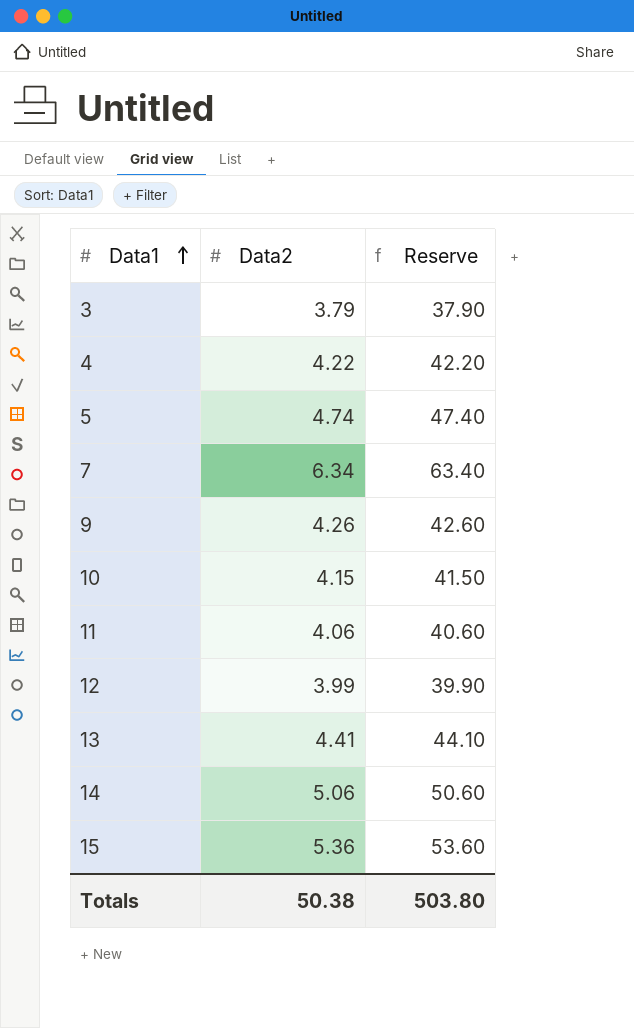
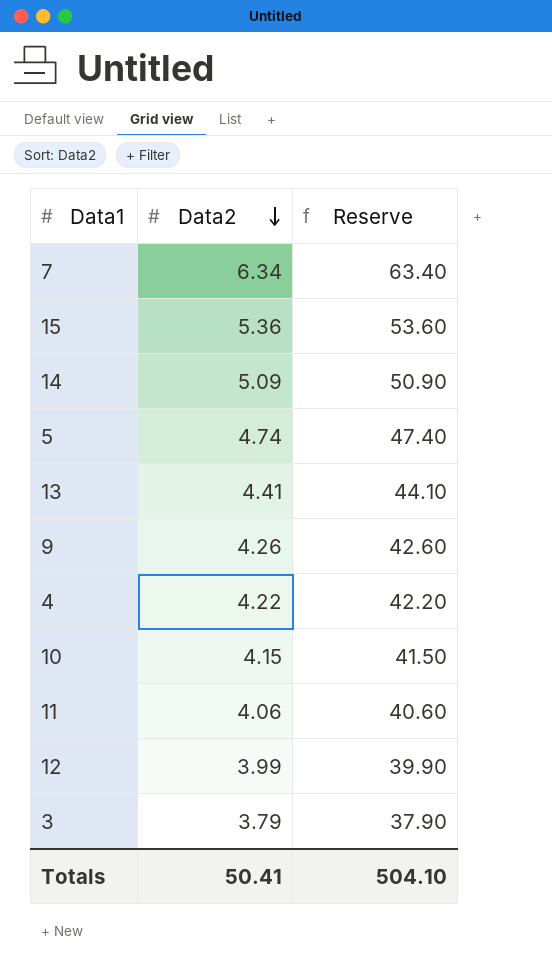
row order: Data1 ascending -> Data2 descending
14 | Data2: 5.06 -> 5.09
14 | Reserve: 50.60 -> 50.90
Totals | Data2: 50.38 -> 50.41
Totals | Reserve: 503.80 -> 504.10

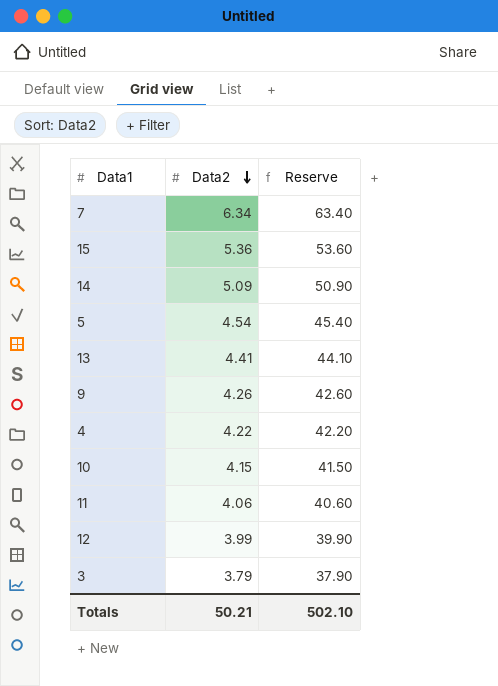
5 | Data2: 4.74 -> 4.54
5 | Reserve: 47.40 -> 45.40
Totals | Data2: 50.41 -> 50.21
Totals | Reserve: 504.10 -> 502.10

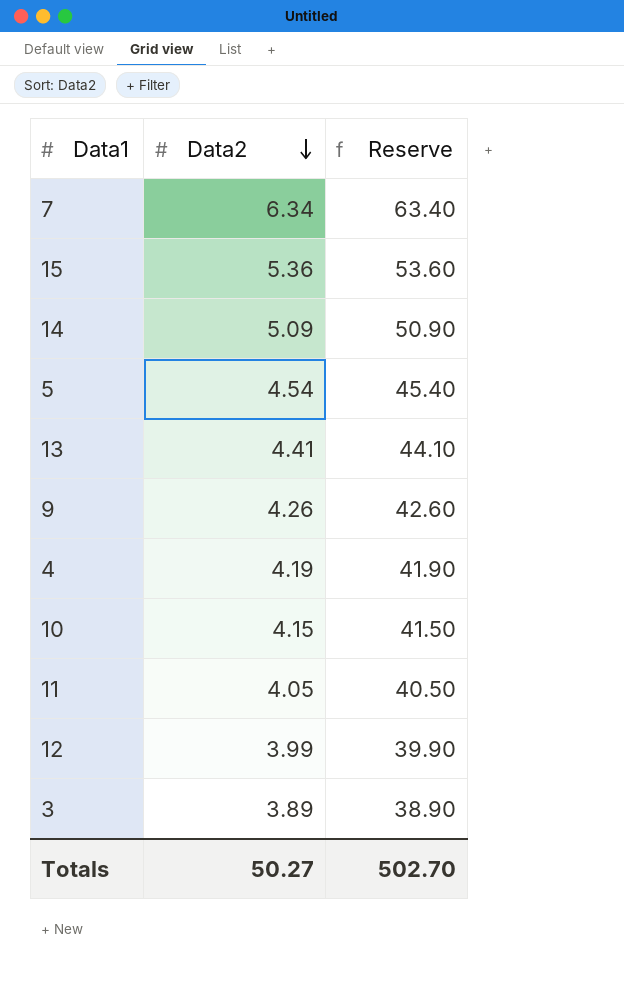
4 | Data2: 4.22 -> 4.19
4 | Reserve: 42.20 -> 41.90
11 | Data2: 4.06 -> 4.05
11 | Reserve: 40.60 -> 40.50
3 | Data2: 3.79 -> 3.89
3 | Reserve: 37.90 -> 38.90
Totals | Data2: 50.21 -> 50.27
Totals | Reserve: 502.10 -> 502.70

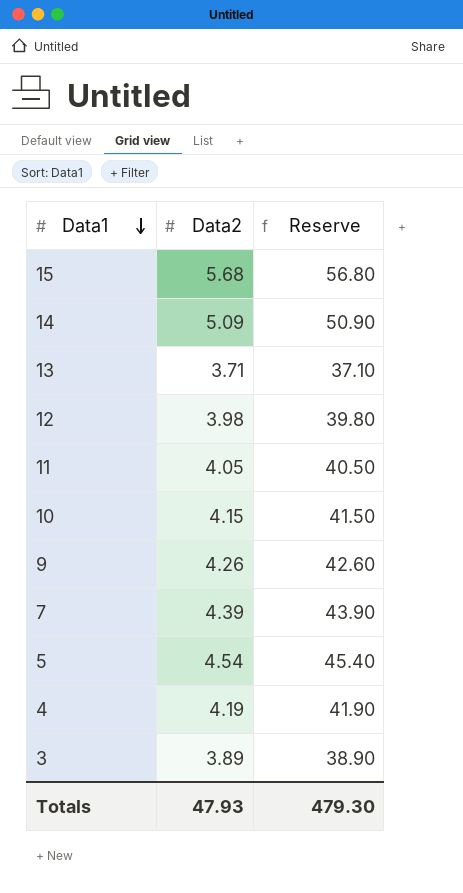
row order: Data2 descending -> Data1 descending
15 | Data2: 5.36 -> 5.68
15 | Reserve: 53.60 -> 56.80
13 | Data2: 4.41 -> 3.71
13 | Reserve: 44.10 -> 37.10
12 | Data2: 3.99 -> 3.98
12 | Reserve: 39.90 -> 39.80
7 | Data2: 6.34 -> 4.39
7 | Reserve: 63.40 -> 43.90
Totals | Data2: 50.27 -> 47.93
Totals | Reserve: 502.70 -> 479.30

